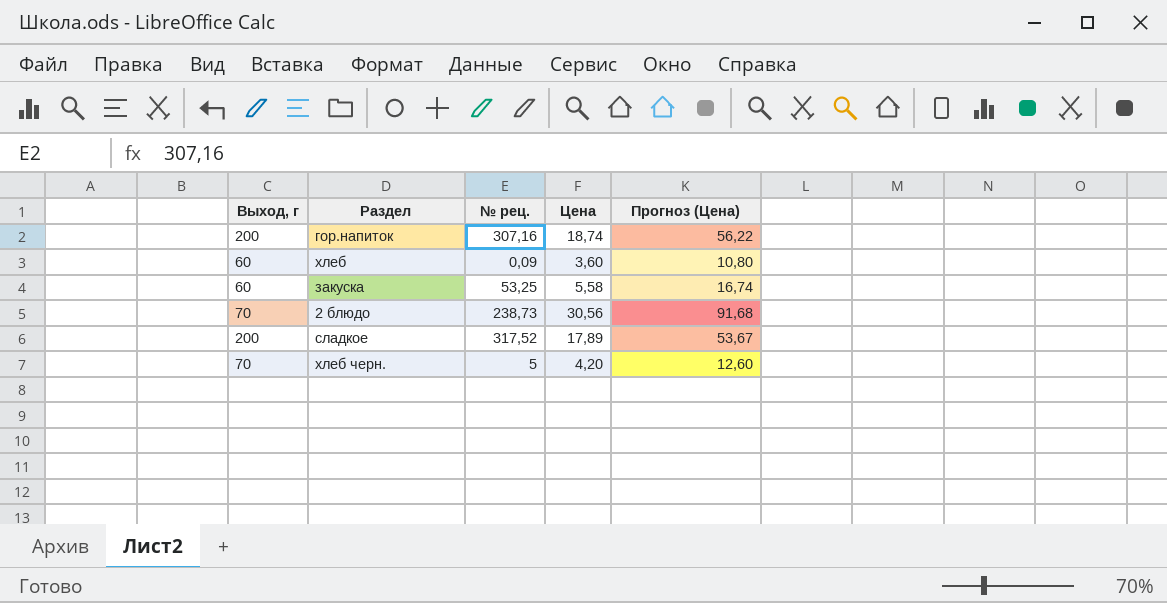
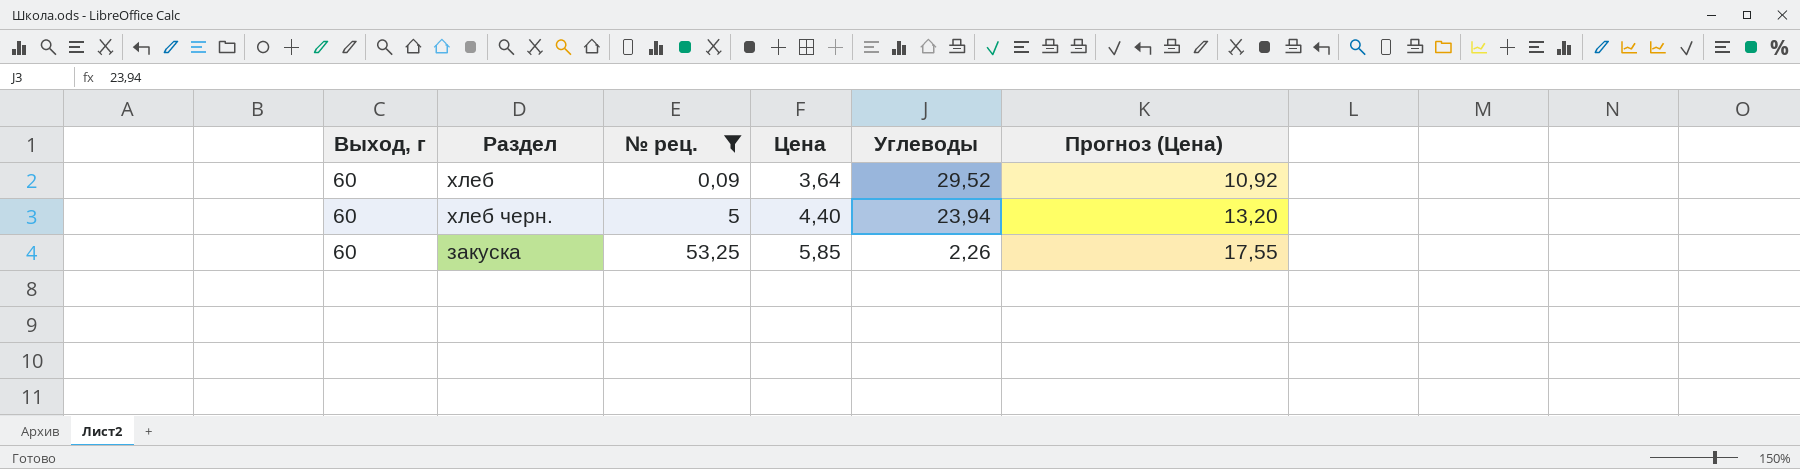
filter: none -> № рец. <= 53,25
row order: none -> № рец. ascending
column Углеводы | position: none -> 5
хлеб | Цена: 3,60 -> 3,64
хлеб | Прогноз (Цена): 10,80 -> 10,92
хлеб черн. | Выход, г: 70 -> 60
хлеб черн. | Цена: 4,20 -> 4,40
хлеб черн. | Прогноз (Цена): 12,60 -> 13,20
закуска | Цена: 5,58 -> 5,85
закуска | Прогноз (Цена): 16,74 -> 17,55

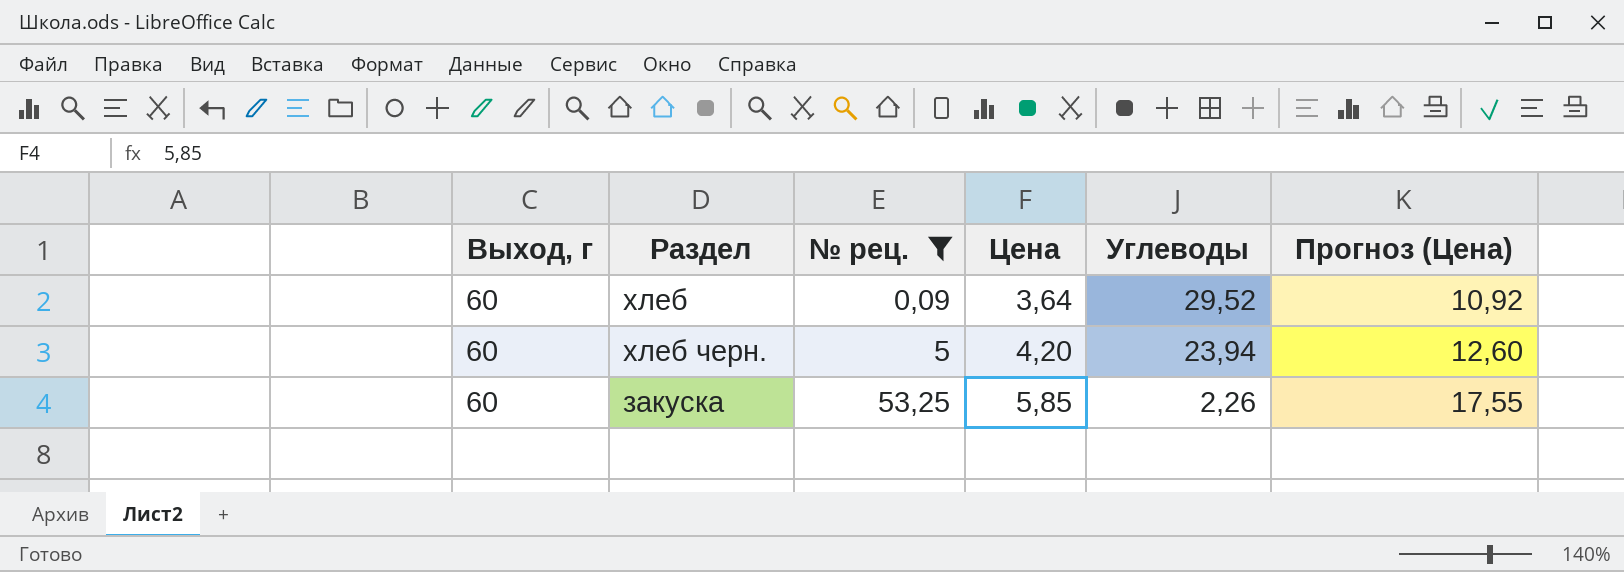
хлеб черн. | Цена: 4,40 -> 4,20
хлеб черн. | Прогноз (Цена): 13,20 -> 12,60

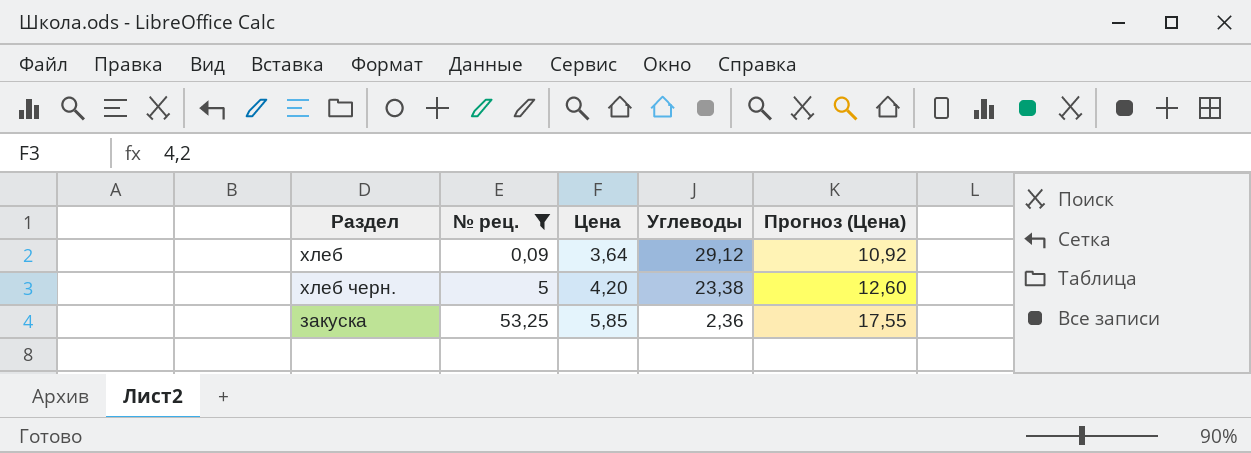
column Выход, г | position: 1 -> none
хлеб | Углеводы: 29,52 -> 29,12
хлеб черн. | Углеводы: 23,94 -> 23,38
закуска | Углеводы: 2,26 -> 2,36

